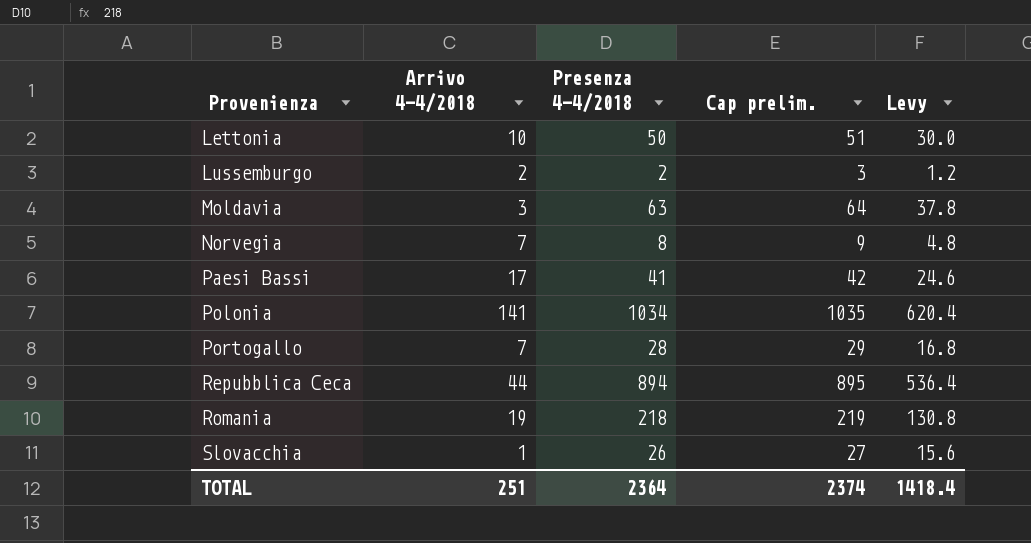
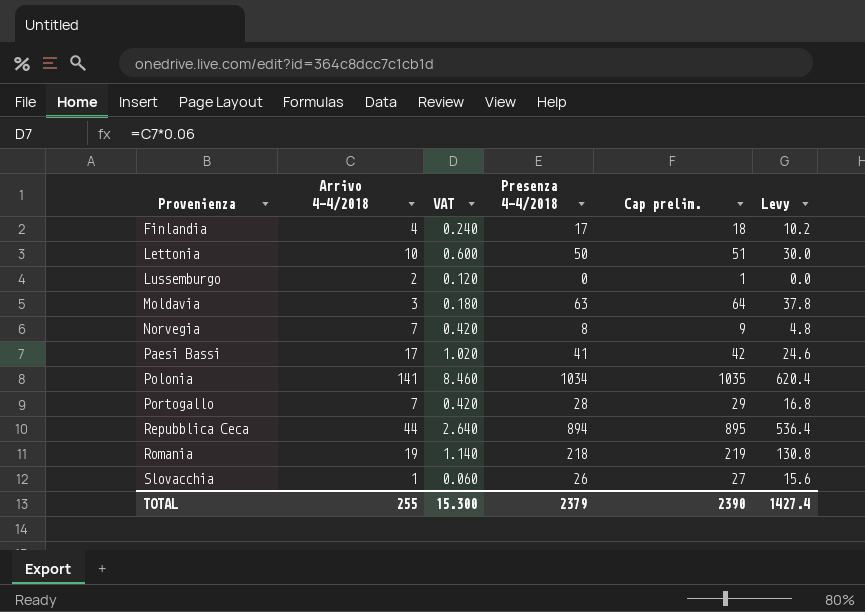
column VAT | formula: none -> [Arrivo 4-4/2018] * 0.06
row Finlandia: none -> 4 | 0.240 | 17 | 18 | 10.2
Lussemburgo | Presenza 4-4/2018: 2 -> 0
Lussemburgo | Cap prelim.: 3 -> 1
Lussemburgo | Levy: 1.2 -> 0.0
TOTAL | Arrivo 4-4/2018: 251 -> 255
TOTAL | Presenza 4-4/2018: 2364 -> 2379
TOTAL | Cap prelim.: 2374 -> 2390
TOTAL | Levy: 1418.4 -> 1427.4

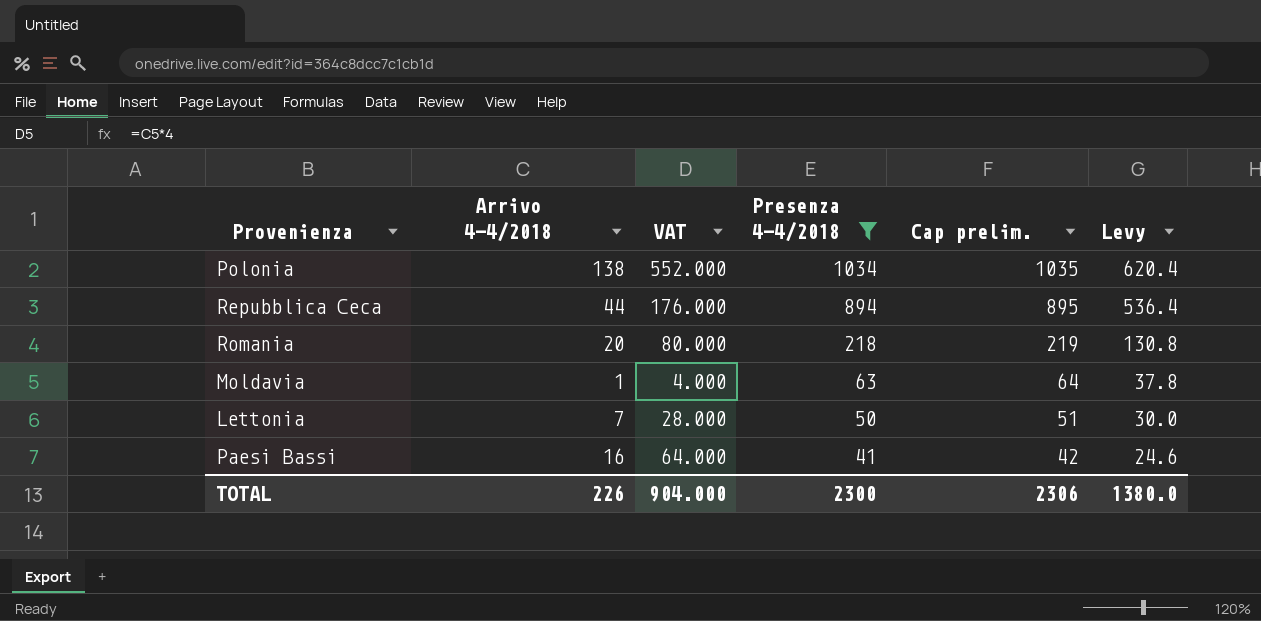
filter: none -> Presenza 4-4/2018 >= 41
row order: Provenienza ascending -> Presenza 4-4/2018 descending
column VAT | formula: [Arrivo 4-4/2018] * 0.06 -> [Arrivo 4-4/2018] * 4
Polonia | Arrivo 4-4/2018: 141 -> 138
Romania | Arrivo 4-4/2018: 19 -> 20
Moldavia | Arrivo 4-4/2018: 3 -> 1
Lettonia | Arrivo 4-4/2018: 10 -> 7
Paesi Bassi | Arrivo 4-4/2018: 17 -> 16
TOTAL | Arrivo 4-4/2018: 255 -> 226
TOTAL | VAT: 15.300 -> 904.000
TOTAL | Presenza 4-4/2018: 2379 -> 2300
TOTAL | Cap prelim.: 2390 -> 2306
TOTAL | Levy: 1427.4 -> 1380.0

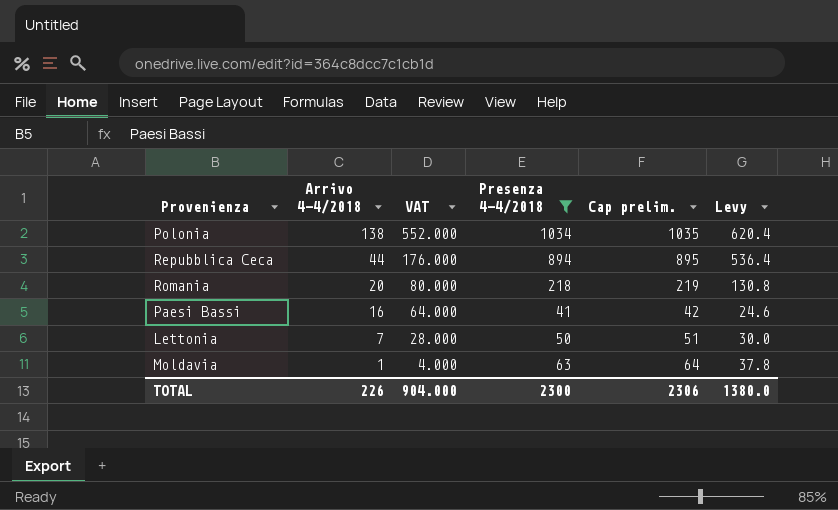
row order: Presenza 4-4/2018 descending -> Arrivo 4-4/2018 descending

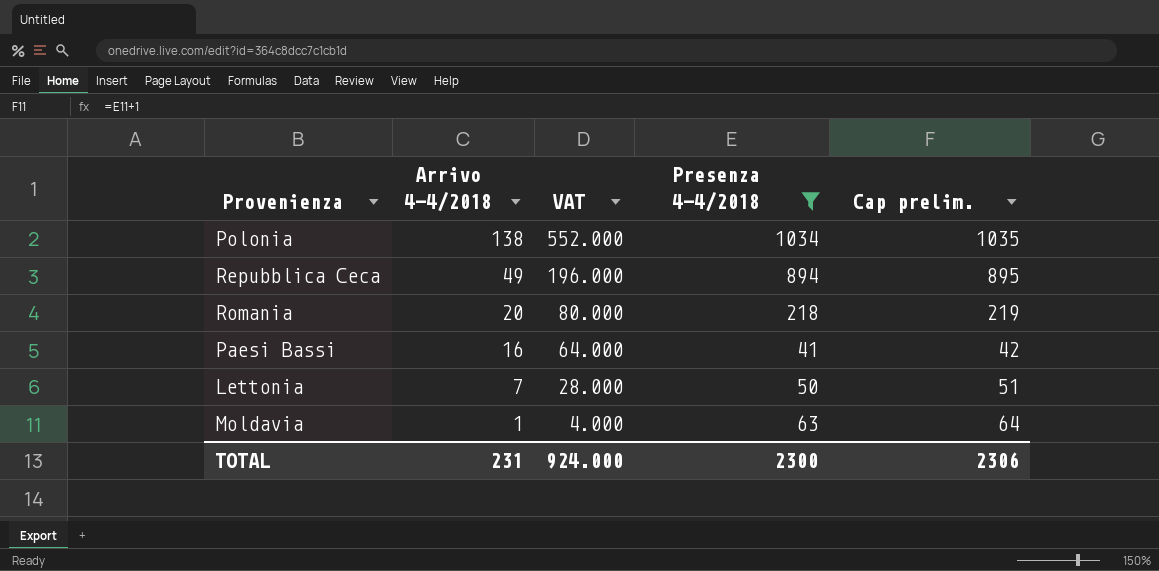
column Levy | formula: [Presenza 4-4/2018] * 0.6 -> none
Repubblica Ceca | Arrivo 4-4/2018: 44 -> 49
Repubblica Ceca | VAT: 176.000 -> 196.000
TOTAL | Arrivo 4-4/2018: 226 -> 231
TOTAL | VAT: 904.000 -> 924.000

